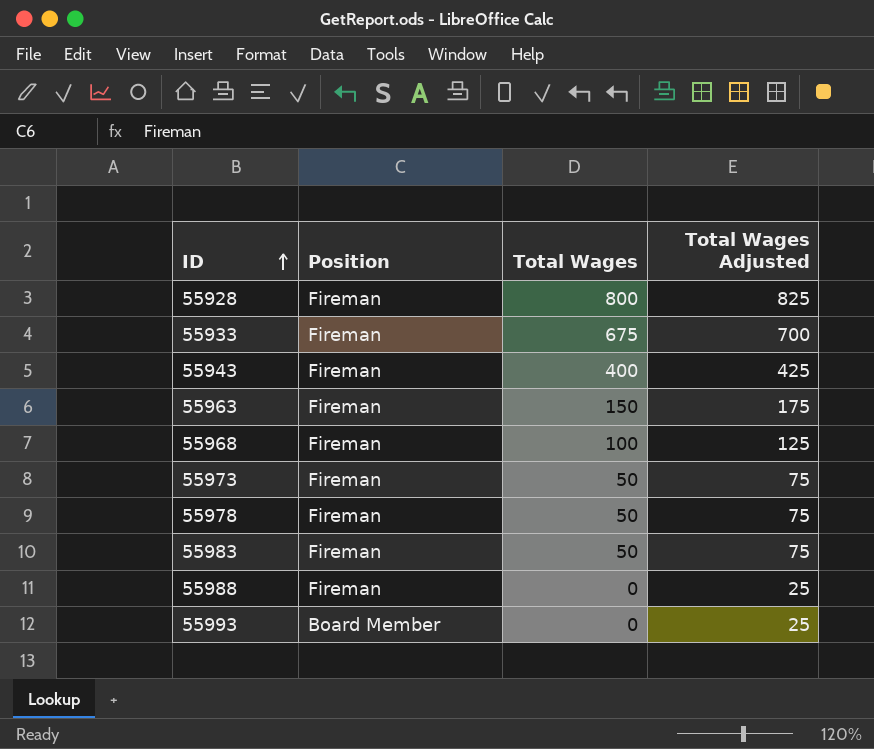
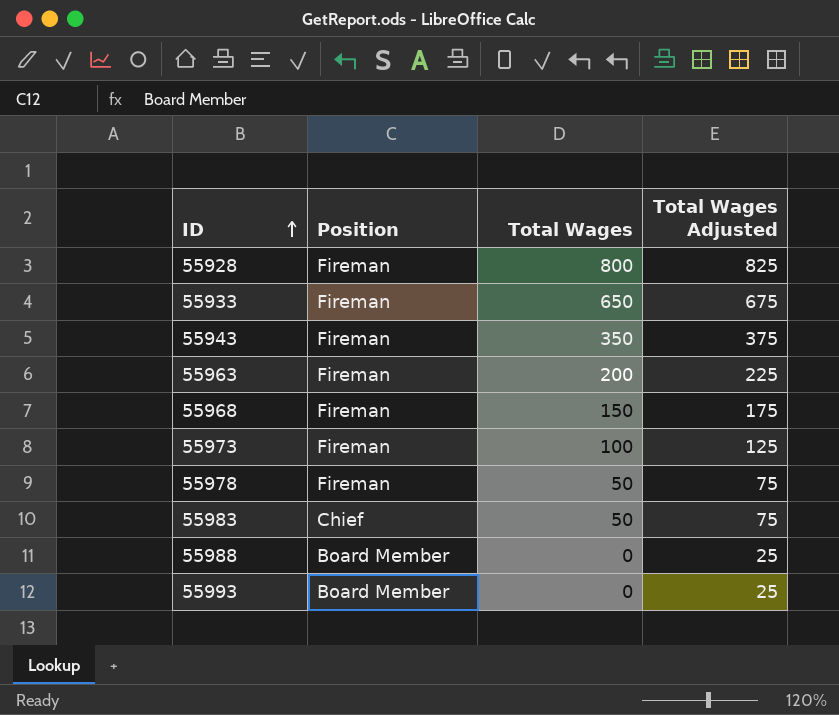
55933 | Total Wages: 675 -> 650
55933 | Total Wages Adjusted: 700 -> 675
55943 | Total Wages: 400 -> 350
55943 | Total Wages Adjusted: 425 -> 375
55963 | Total Wages: 150 -> 200
55963 | Total Wages Adjusted: 175 -> 225
55968 | Total Wages: 100 -> 150
55968 | Total Wages Adjusted: 125 -> 175
55973 | Total Wages: 50 -> 100
55973 | Total Wages Adjusted: 75 -> 125
55983 | Position: Fireman -> Chief
55988 | Position: Fireman -> Board Member

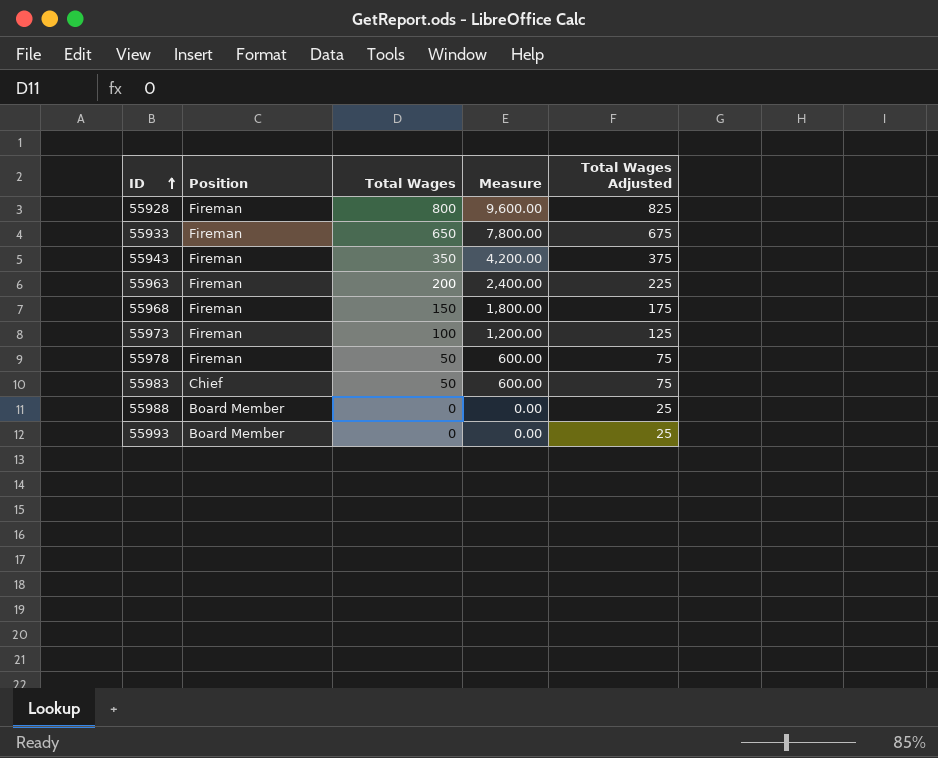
column Measure | formula: none -> [Total Wages] * 12

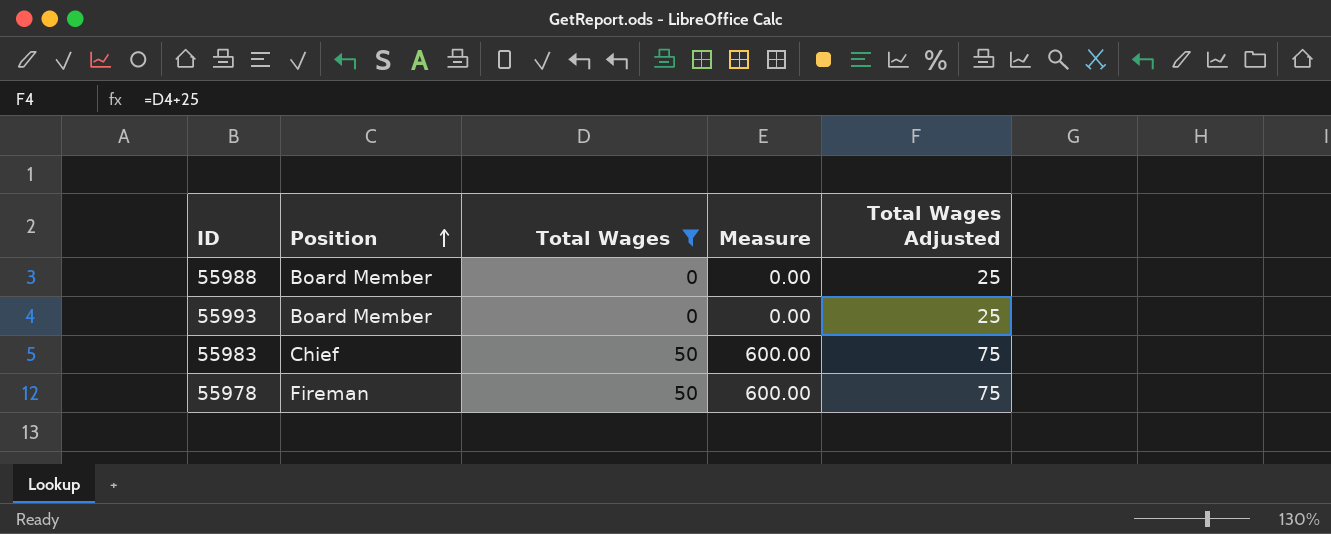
filter: none -> Total Wages <= 50
row order: ID ascending -> Position ascending

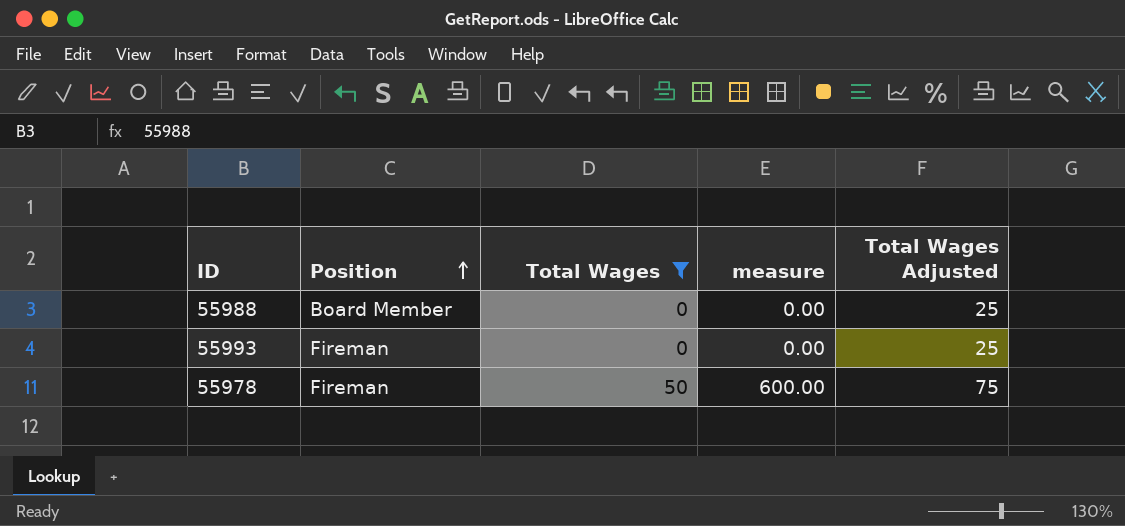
column name: Measure -> measure
row 55983: Chief | 50 | 600.00 | 75 -> none
55993 | Position: Board Member -> Fireman

